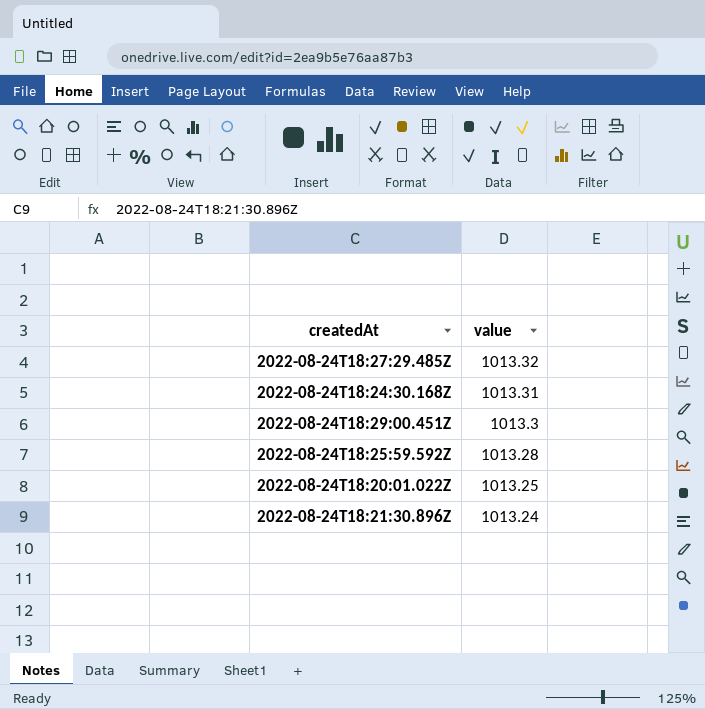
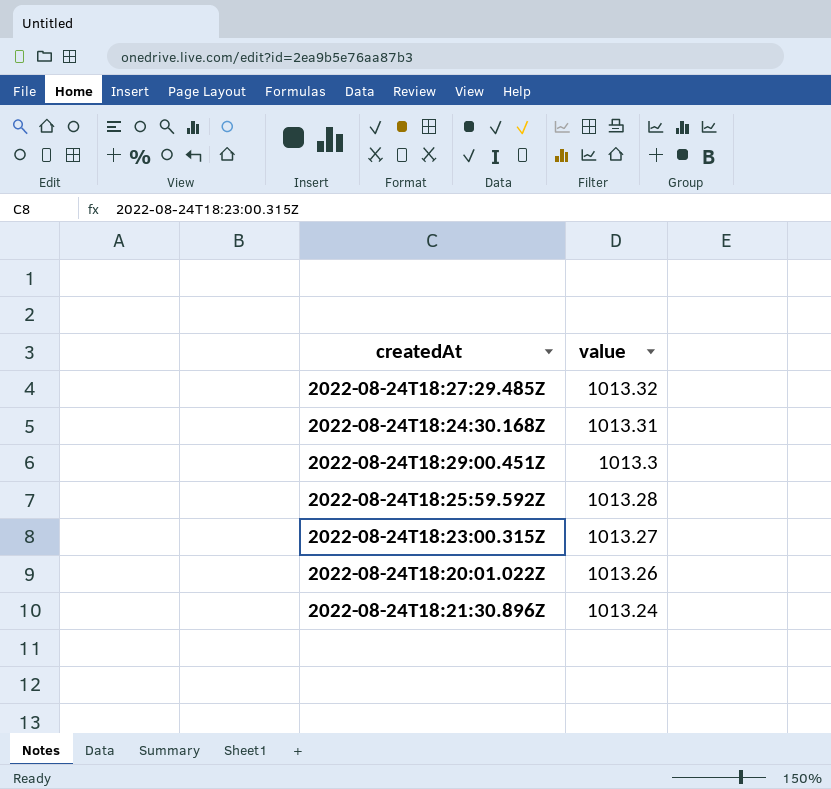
row 2022-08-24T18:23:00.315Z: none -> 1013.27
2022-08-24T18:20:01.022Z | value: 1013.25 -> 1013.26

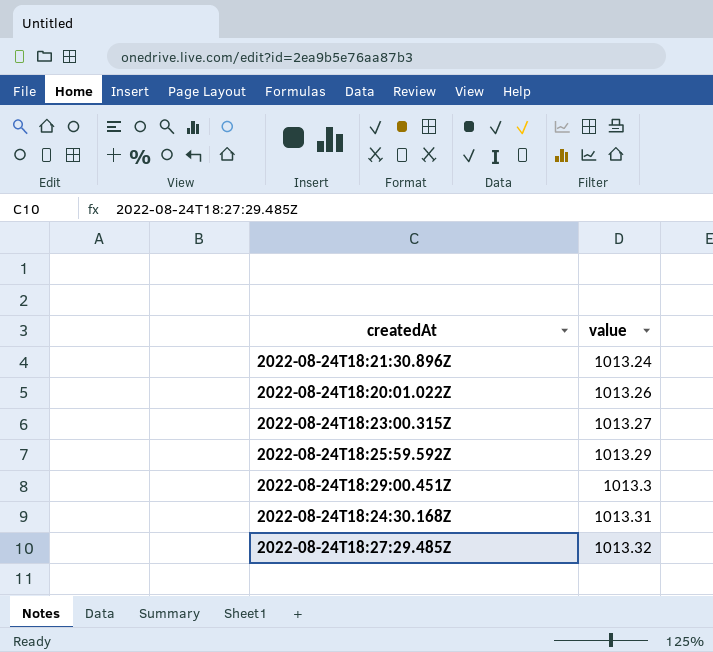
row order: value descending -> value ascending
2022-08-24T18:25:59.592Z | value: 1013.28 -> 1013.29

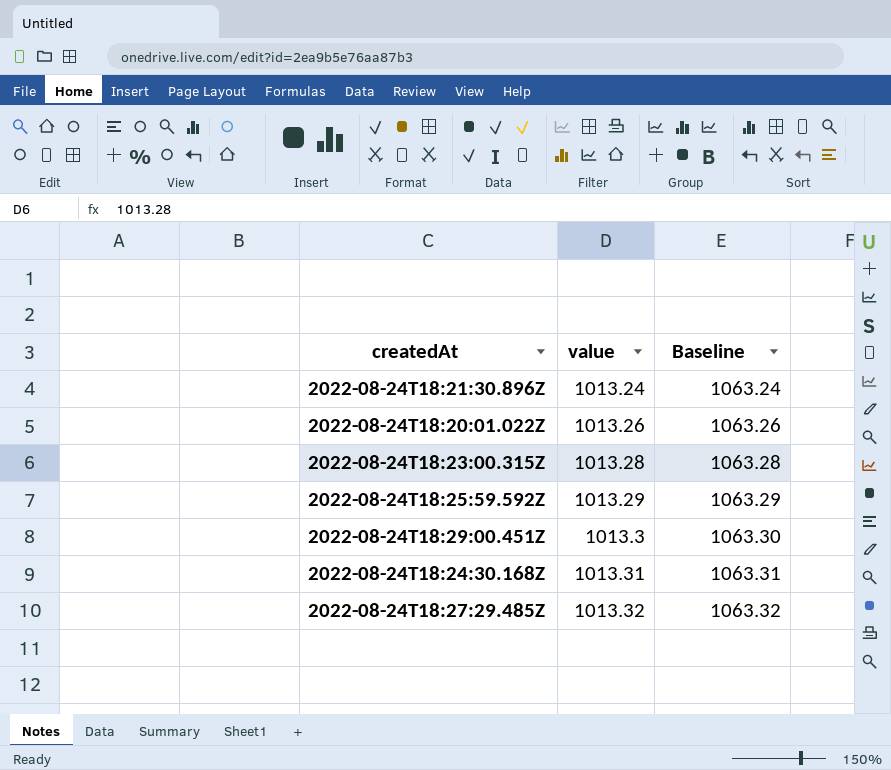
column Baseline | formula: none -> [value] + 50
2022-08-24T18:23:00.315Z | value: 1013.27 -> 1013.28

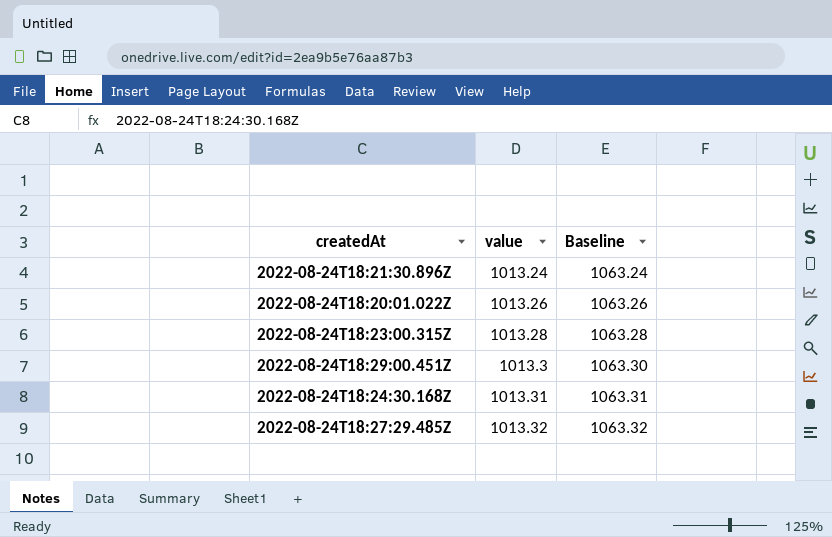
row 2022-08-24T18:25:59.592Z: 1013.29 | 1063.29 -> none

